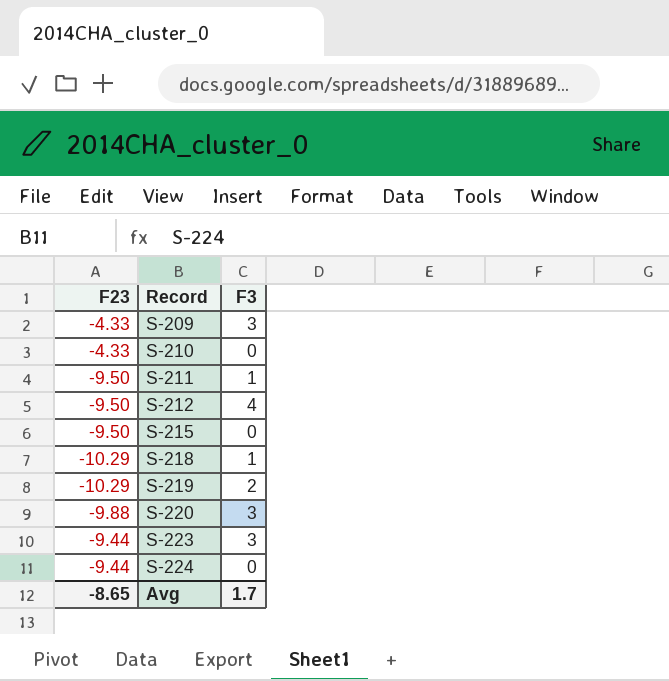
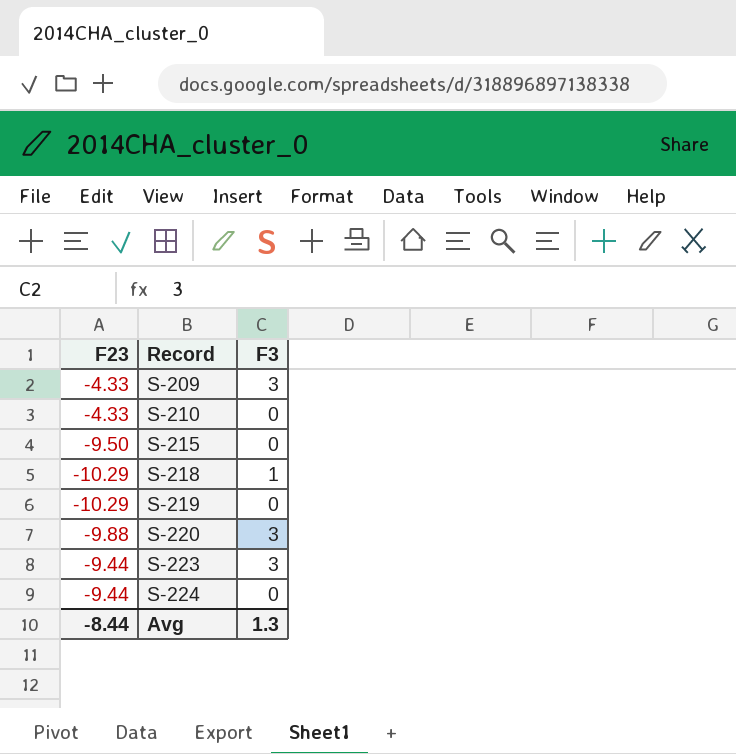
row S-211: -9.50 | 1 -> none
row S-212: -9.50 | 4 -> none
S-219 | F3: 2 -> 0
Avg | F23: -8.65 -> -8.44
Avg | F3: 1.7 -> 1.3

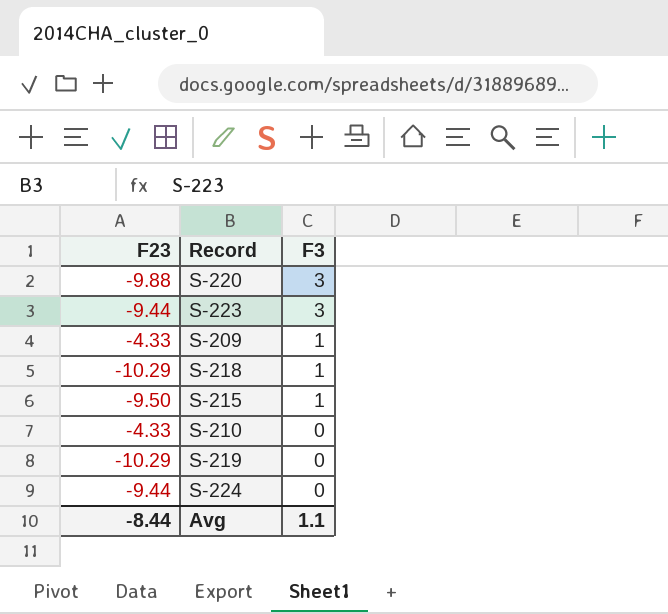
row order: Record ascending -> F3 descending
S-209 | F3: 3 -> 1
S-215 | F3: 0 -> 1
Avg | F3: 1.3 -> 1.1

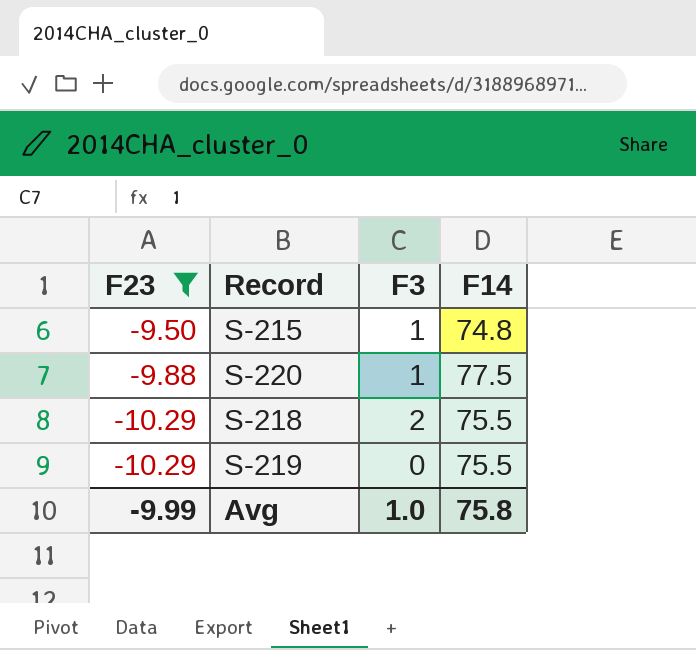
filter: none -> F23 <= -9.50
row order: F3 descending -> F23 descending
column F14 | position: none -> 4
S-220 | F3: 3 -> 1
S-218 | F3: 1 -> 2
Avg | F23: -8.44 -> -9.99
Avg | F3: 1.1 -> 1.0

